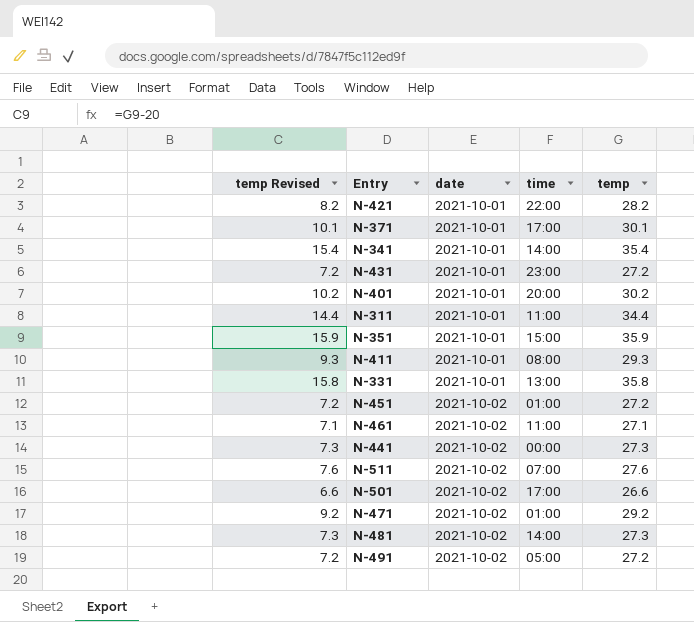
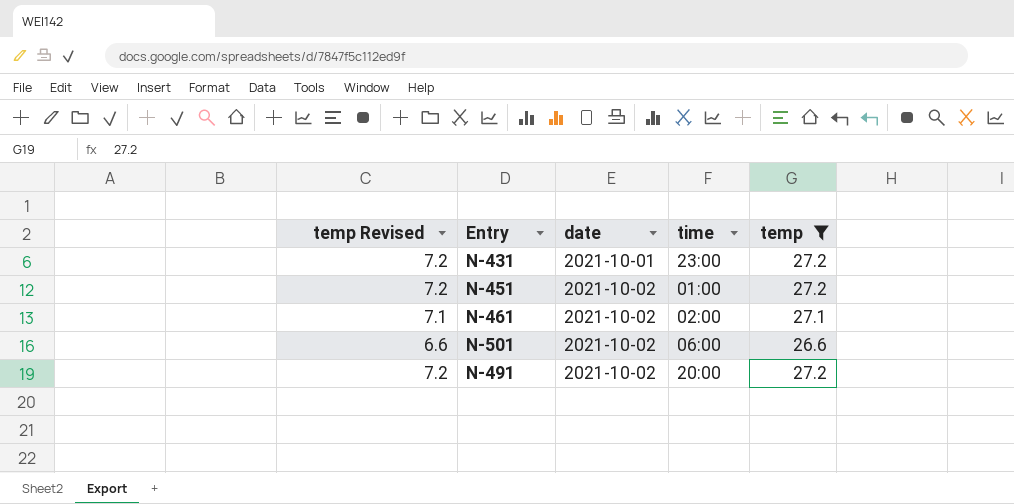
filter: none -> temp <= 27.2
N-461 | time: 11:00 -> 02:00
N-501 | time: 17:00 -> 06:00
N-491 | time: 05:00 -> 20:00

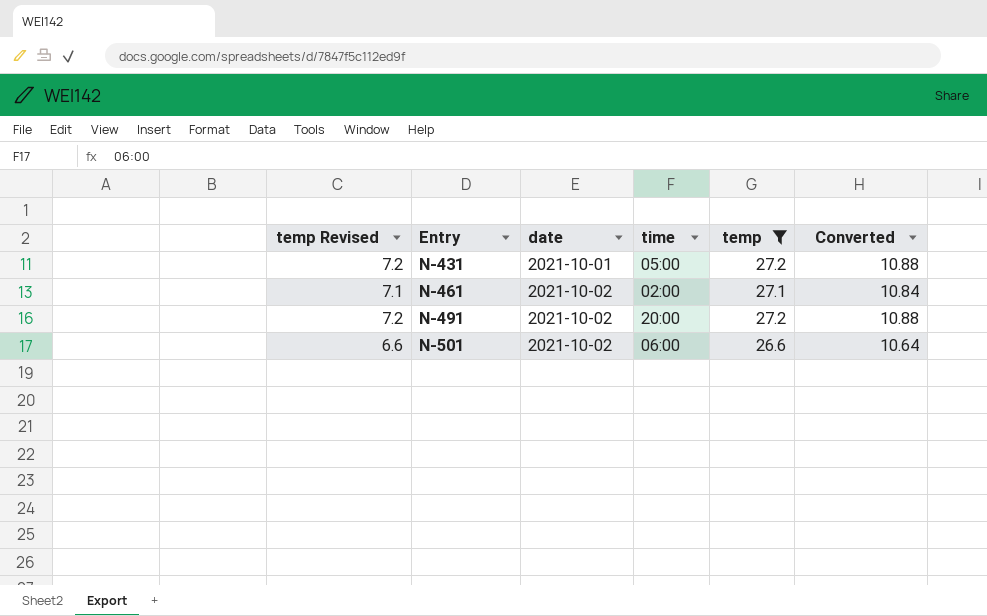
row order: date ascending -> Entry ascending
column Converted | formula: none -> [temp] * 0.4
row N-451: 7.2 | 2021-10-02 | 01:00 | 27.2 -> none
N-431 | time: 23:00 -> 05:00

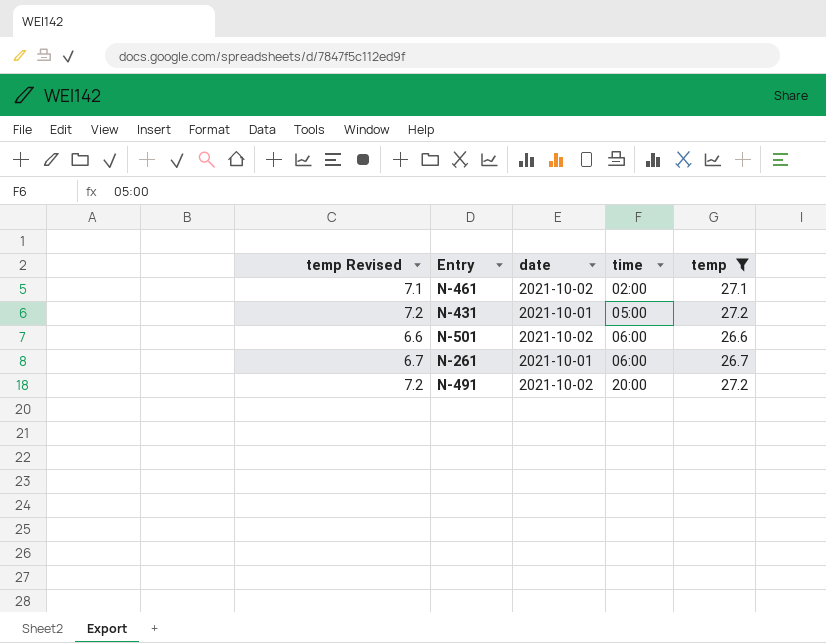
row order: Entry ascending -> time ascending
column Converted | formula: [temp] * 0.4 -> none
row N-261: none -> 6.7 | 2021-10-01 | 06:00 | 26.7

